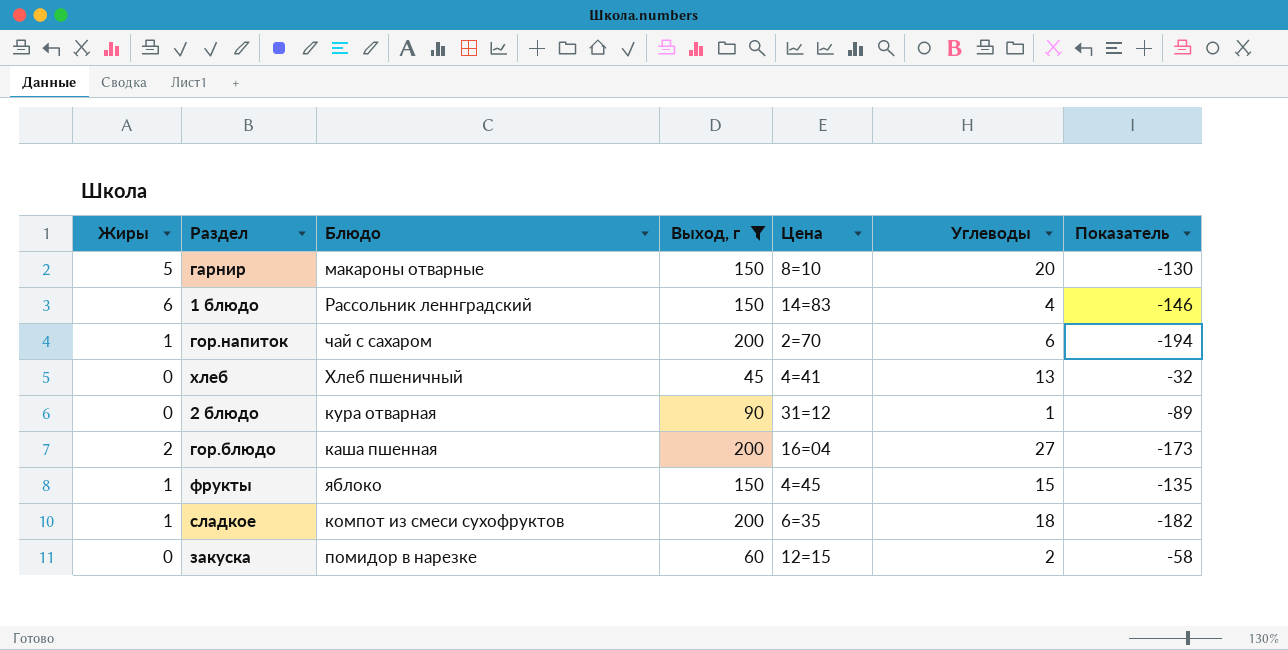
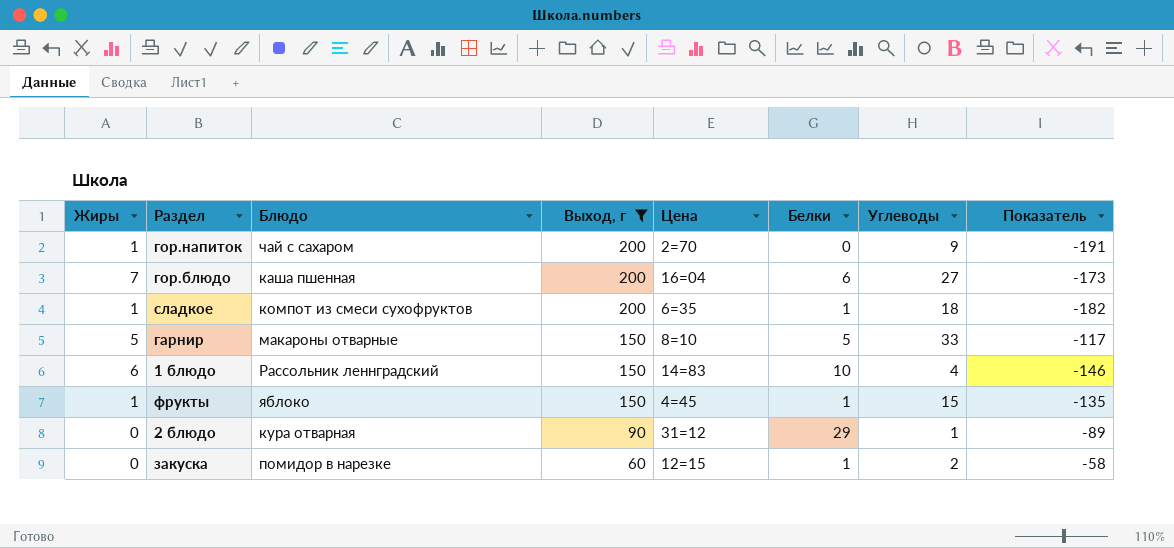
row order: none -> Выход, г descending
column Белки | position: none -> 6
row хлеб: 0 | Хлеб пшеничный | 45 | 4=41 | 13 | -32 -> none
гор.напиток | Углеводы: 6 -> 9
гор.напиток | Показатель: -194 -> -191
гор.блюдо | Жиры: 2 -> 7
гарнир | Углеводы: 20 -> 33
гарнир | Показатель: -130 -> -117

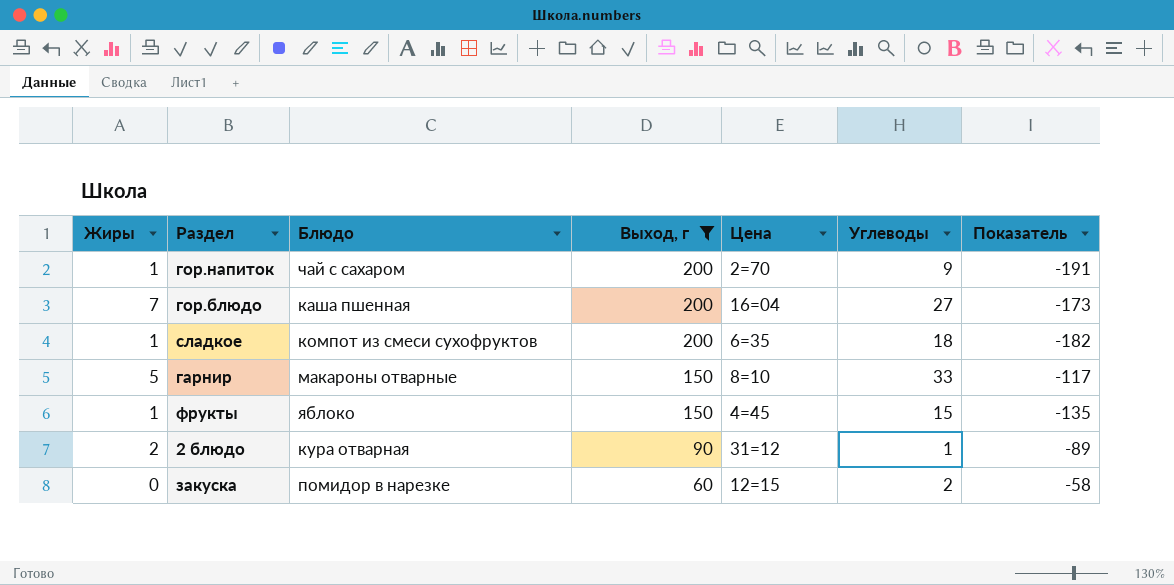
column Белки | position: 6 -> none
row 1 блюдо: 6 | Рассольник леннградский | 150 | 14=83 | 10 | 4 | -146 -> none
2 блюдо | Жиры: 0 -> 2

